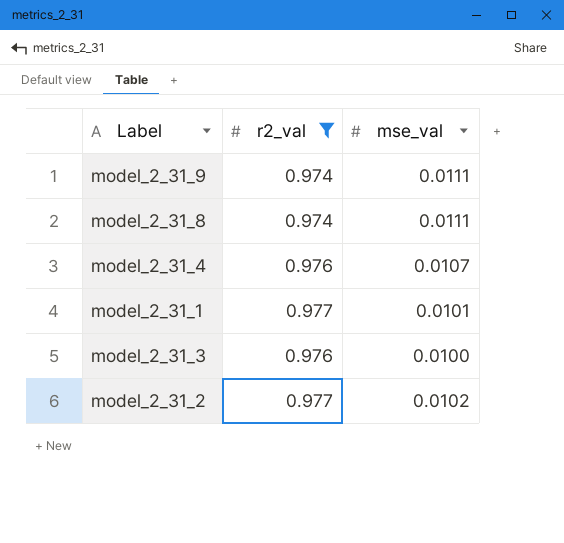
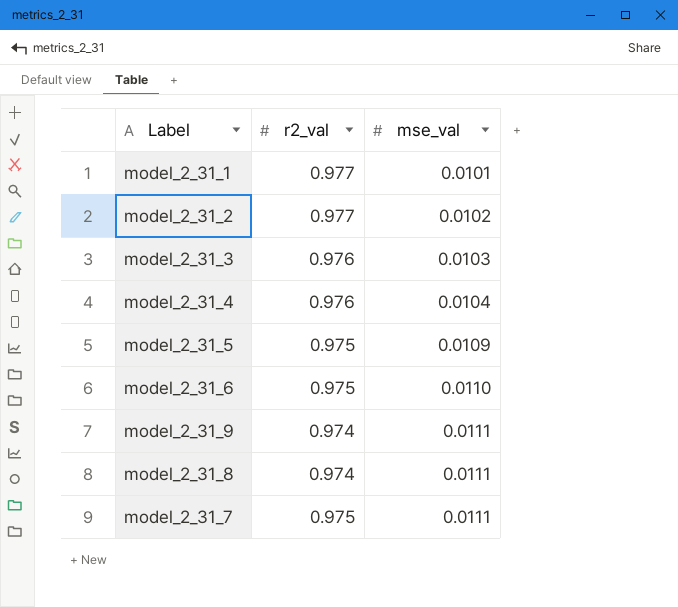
filter: r2_val != 0.975 -> none
row order: none -> mse_val ascending
model_2_31_3 | mse_val: 0.0100 -> 0.0103
model_2_31_4 | mse_val: 0.0107 -> 0.0104

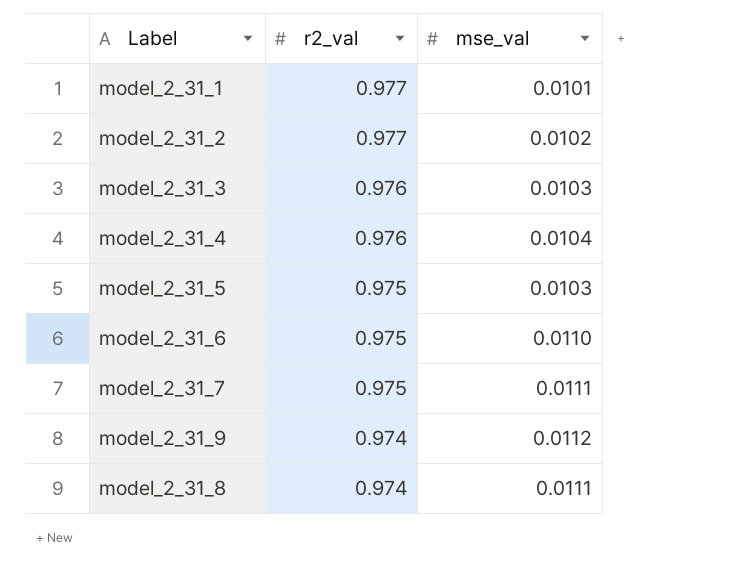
row order: mse_val ascending -> r2_val descending
model_2_31_5 | mse_val: 0.0109 -> 0.0103
model_2_31_9 | mse_val: 0.0111 -> 0.0112

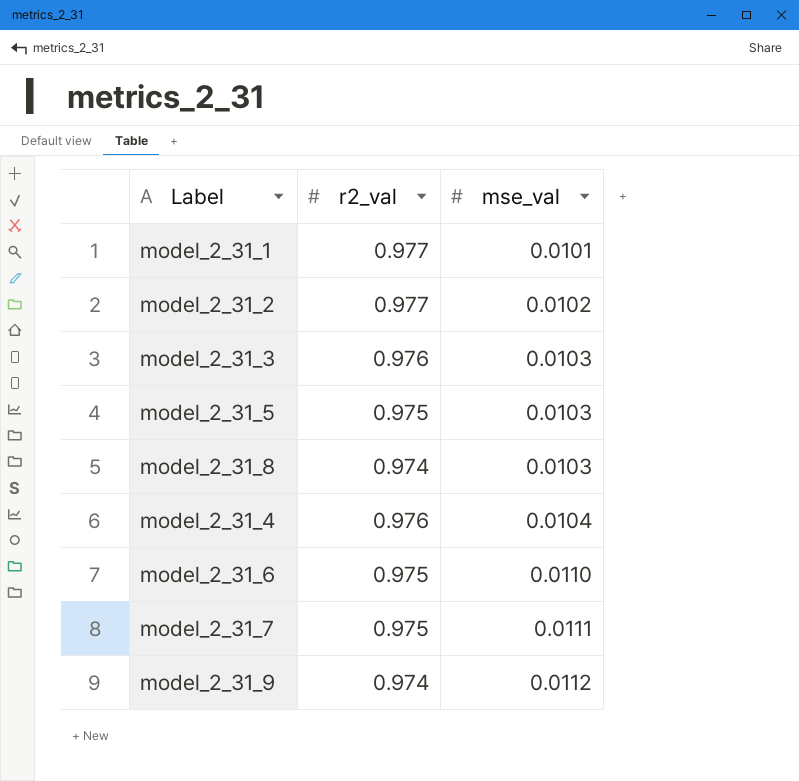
row order: r2_val descending -> mse_val ascending
model_2_31_8 | mse_val: 0.0111 -> 0.0103

